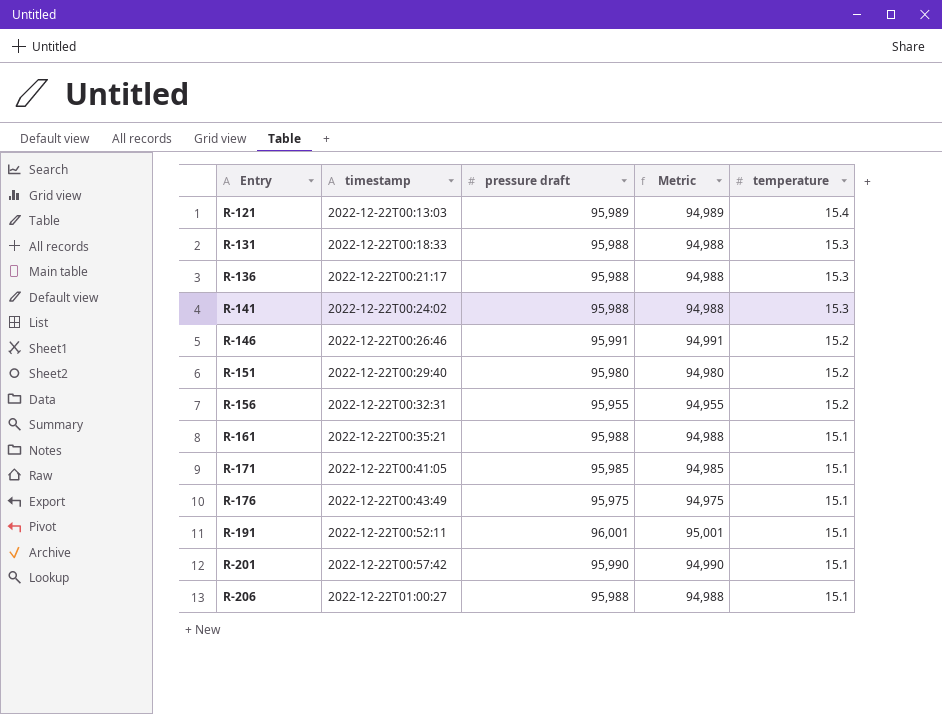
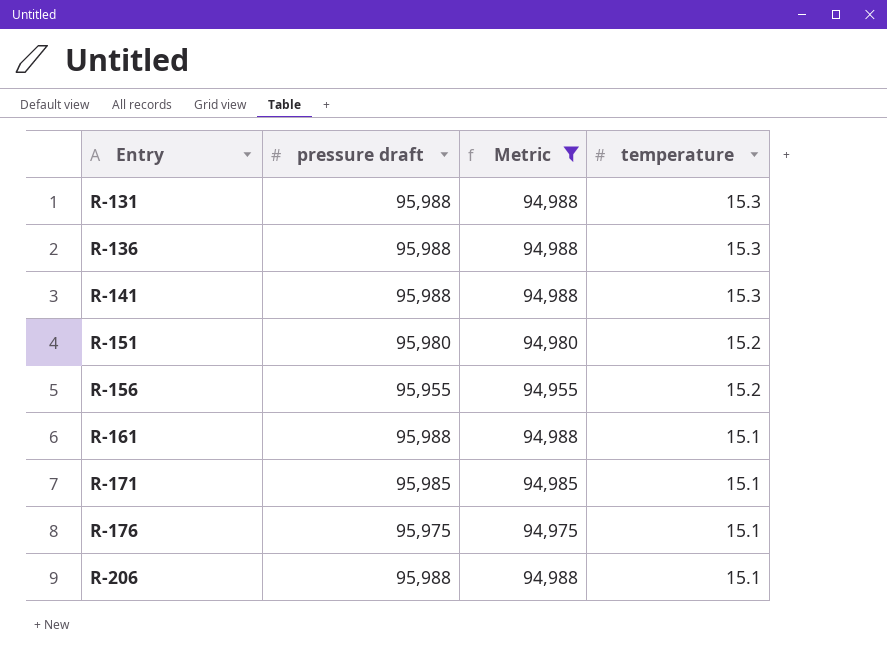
filter: none -> Metric <= 94,988
column timestamp | position: 2 -> none

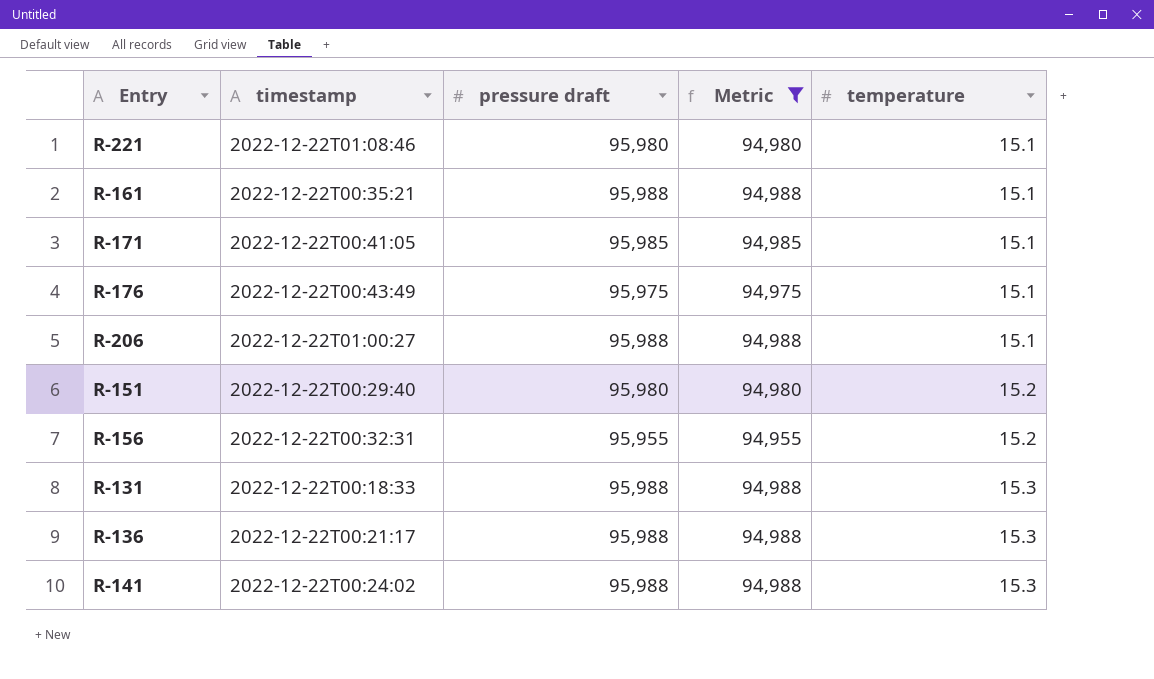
row order: Entry ascending -> temperature ascending
column timestamp | position: none -> 2
row R-221: none -> 2022-12-22T01:08:46 | 95,980 | 94,980 | 15.1

